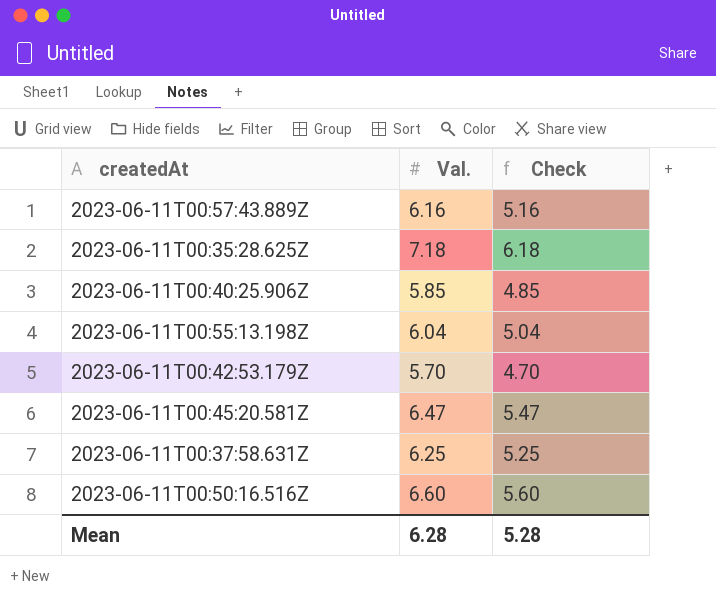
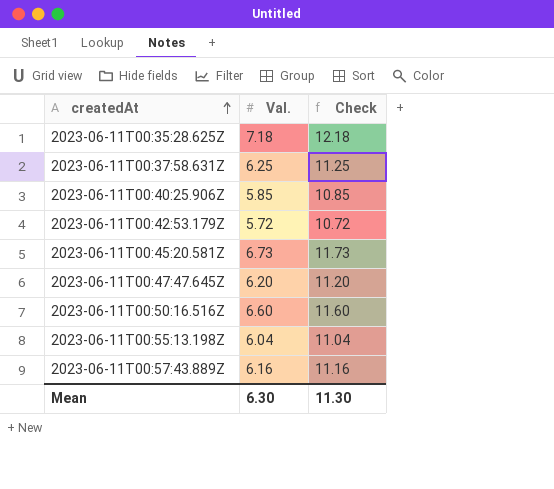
row order: none -> createdAt ascending
column Check | formula: [Val.] - 1 -> [Val.] + 5
2023-06-11T00:42:53.179Z | Val.: 5.70 -> 5.72
2023-06-11T00:45:20.581Z | Val.: 6.47 -> 6.73
row 2023-06-11T00:47:47.645Z: none -> 6.20 | 11.20
Mean | Val.: 6.28 -> 6.30
Mean | Check: 5.28 -> 11.30

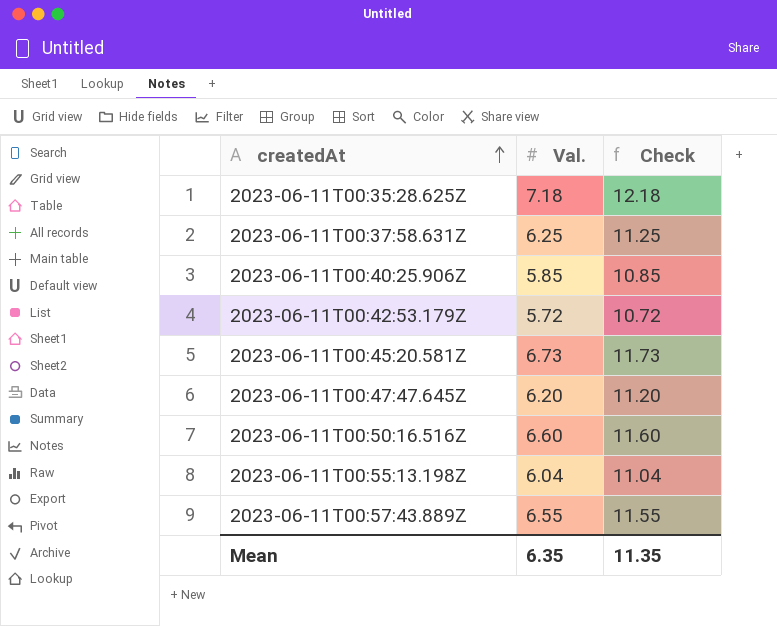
2023-06-11T00:57:43.889Z | Val.: 6.16 -> 6.55
2023-06-11T00:57:43.889Z | Check: 11.16 -> 11.55
Mean | Val.: 6.30 -> 6.35
Mean | Check: 11.30 -> 11.35

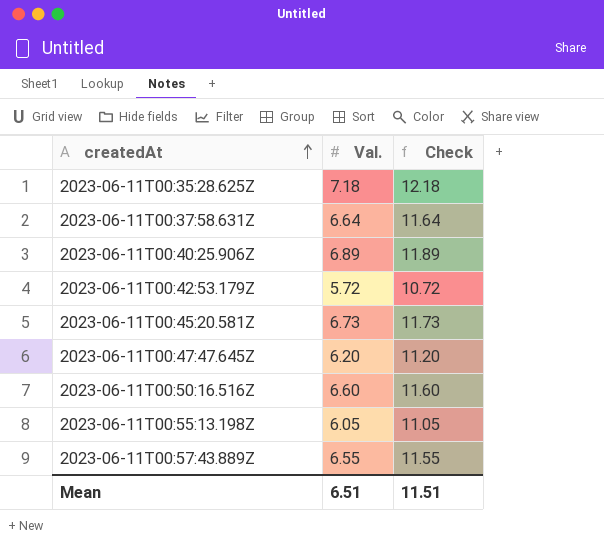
2023-06-11T00:37:58.631Z | Val.: 6.25 -> 6.64
2023-06-11T00:37:58.631Z | Check: 11.25 -> 11.64
2023-06-11T00:40:25.906Z | Val.: 5.85 -> 6.89
2023-06-11T00:40:25.906Z | Check: 10.85 -> 11.89
2023-06-11T00:55:13.198Z | Val.: 6.04 -> 6.05
2023-06-11T00:55:13.198Z | Check: 11.04 -> 11.05
Mean | Val.: 6.35 -> 6.51
Mean | Check: 11.35 -> 11.51

